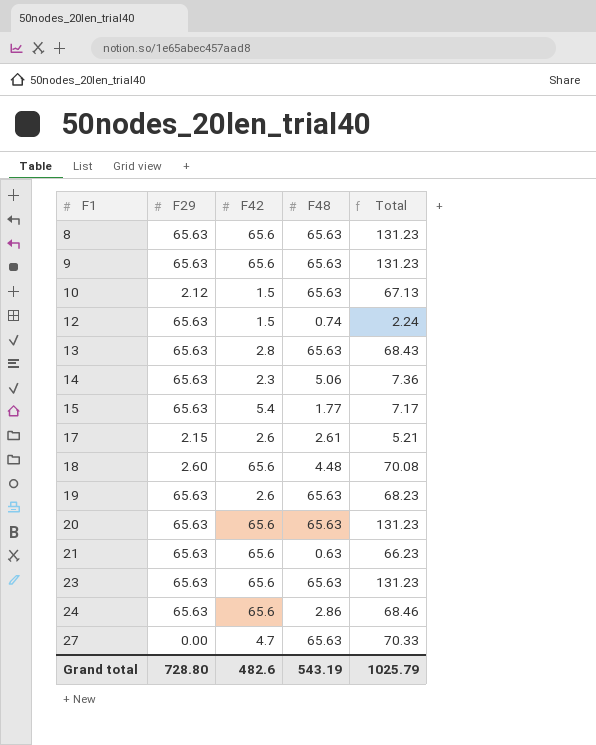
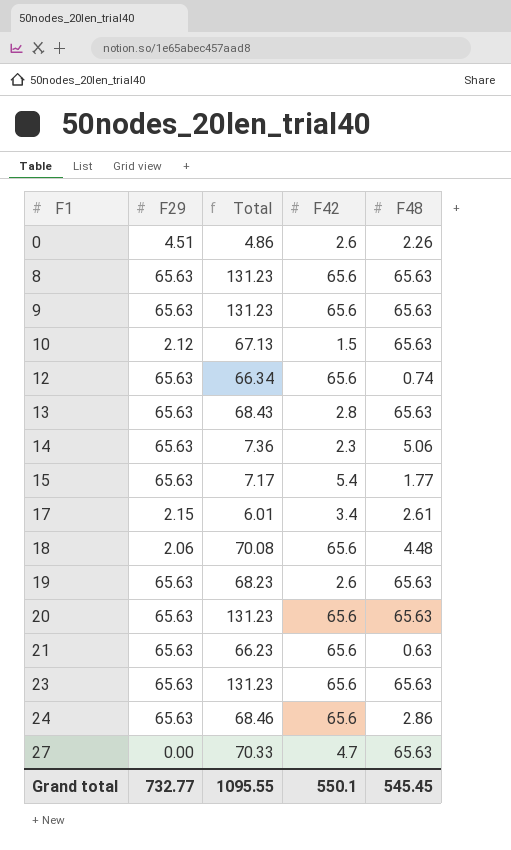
column Total | position: 5 -> 3
row 0: none -> 4.51 | 4.86 | 2.6 | 2.26
12 | Total: 2.24 -> 66.34
12 | F42: 1.5 -> 65.6
17 | Total: 5.21 -> 6.01
17 | F42: 2.6 -> 3.4
18 | F29: 2.60 -> 2.06
Grand total | F29: 728.80 -> 732.77
Grand total | Total: 1025.79 -> 1095.55
Grand total | F42: 482.6 -> 550.1
Grand total | F48: 543.19 -> 545.45

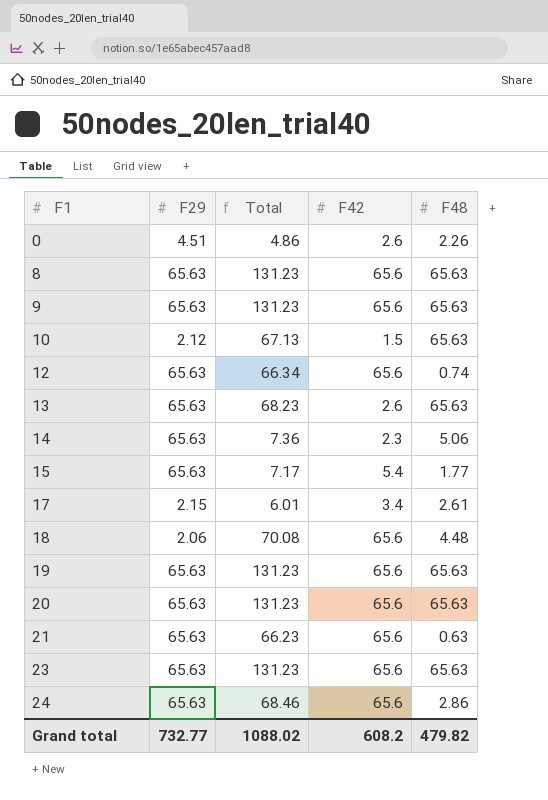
row 27: 0.00 | 70.33 | 4.7 | 65.63 -> none
13 | Total: 68.43 -> 68.23
13 | F42: 2.8 -> 2.6
19 | Total: 68.23 -> 131.23
19 | F42: 2.6 -> 65.6
Grand total | Total: 1095.55 -> 1088.02
Grand total | F42: 550.1 -> 608.2
Grand total | F48: 545.45 -> 479.82

